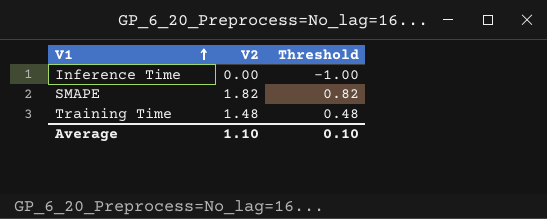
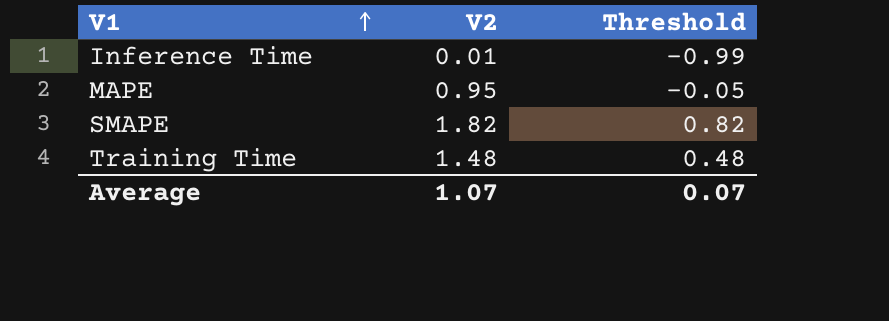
Inference Time | V2: 0.00 -> 0.01
Inference Time | Threshold: -1.00 -> -0.99
row MAPE: none -> 0.95 | -0.05
Average | V2: 1.10 -> 1.07
Average | Threshold: 0.10 -> 0.07

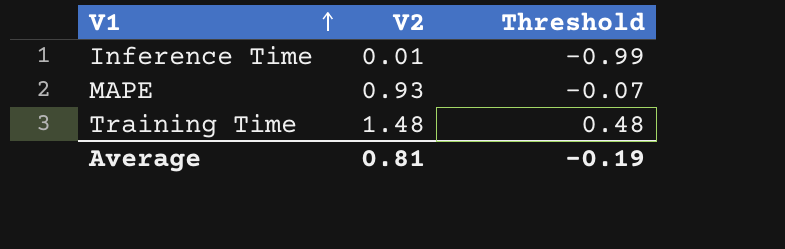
row SMAPE: 1.82 | 0.82 -> none
MAPE | V2: 0.95 -> 0.93
MAPE | Threshold: -0.05 -> -0.07
Average | V2: 1.07 -> 0.81
Average | Threshold: 0.07 -> -0.19

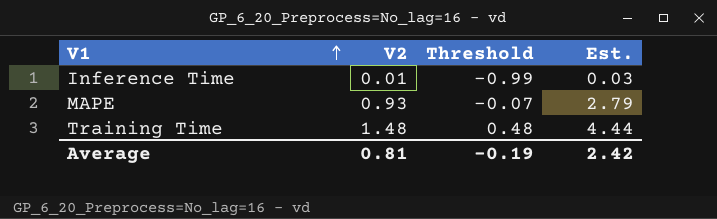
column Est. | formula: none -> [V2] * 3

